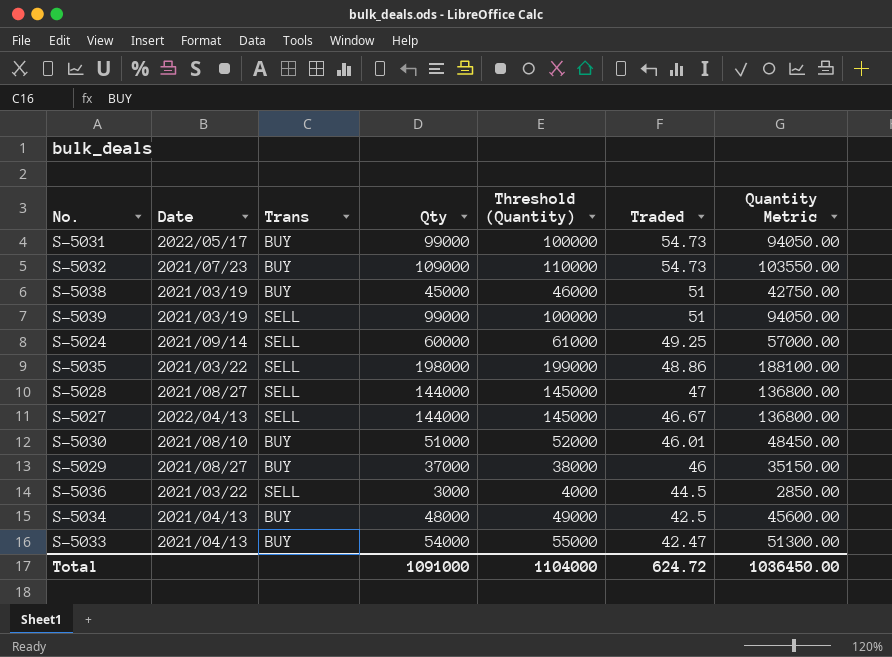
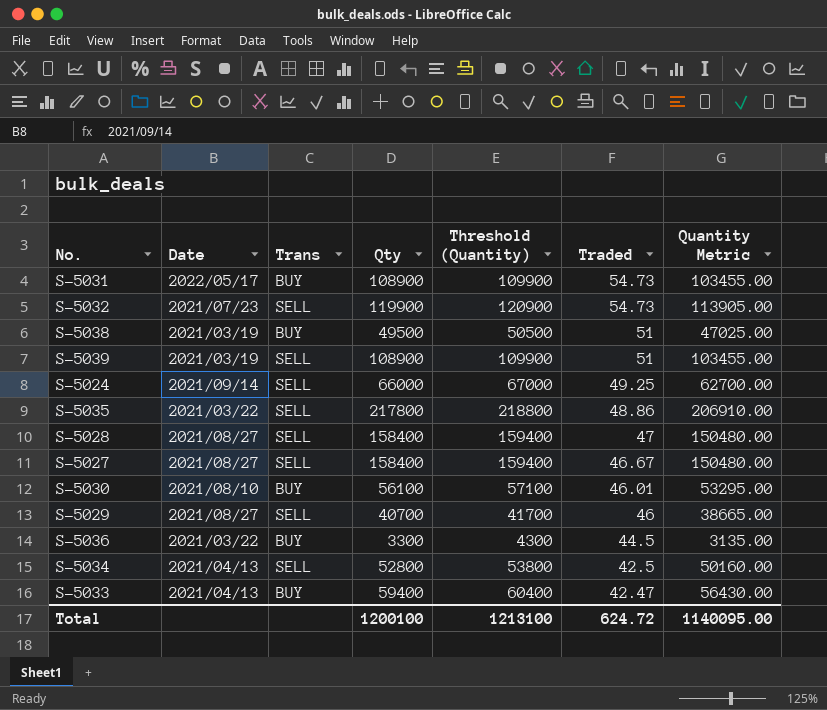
S-5031 | Qty: 99000 -> 108900
S-5031 | Threshold (Quantity): 100000 -> 109900
S-5031 | Quantity Metric: 94050.00 -> 103455.00
S-5032 | Trans: BUY -> SELL
S-5032 | Qty: 109000 -> 119900
S-5032 | Threshold (Quantity): 110000 -> 120900
S-5032 | Quantity Metric: 103550.00 -> 113905.00
S-5038 | Qty: 45000 -> 49500
S-5038 | Threshold (Quantity): 46000 -> 50500
S-5038 | Quantity Metric: 42750.00 -> 47025.00
S-5039 | Qty: 99000 -> 108900
S-5039 | Threshold (Quantity): 100000 -> 109900
S-5039 | Quantity Metric: 94050.00 -> 103455.00
S-5024 | Qty: 60000 -> 66000
S-5024 | Threshold (Quantity): 61000 -> 67000
S-5024 | Quantity Metric: 57000.00 -> 62700.00
S-5035 | Qty: 198000 -> 217800
S-5035 | Threshold (Quantity): 199000 -> 218800
S-5035 | Quantity Metric: 188100.00 -> 206910.00
S-5028 | Qty: 144000 -> 158400
S-5028 | Threshold (Quantity): 145000 -> 159400
S-5028 | Quantity Metric: 136800.00 -> 150480.00
S-5027 | Date: 2022/04/13 -> 2021/08/27
S-5027 | Qty: 144000 -> 158400
S-5027 | Threshold (Quantity): 145000 -> 159400
S-5027 | Quantity Metric: 136800.00 -> 150480.00
S-5030 | Qty: 51000 -> 56100
S-5030 | Threshold (Quantity): 52000 -> 57100
S-5030 | Quantity Metric: 48450.00 -> 53295.00
S-5029 | Trans: BUY -> SELL
S-5029 | Qty: 37000 -> 40700
S-5029 | Threshold (Quantity): 38000 -> 41700
S-5029 | Quantity Metric: 35150.00 -> 38665.00
S-5036 | Trans: SELL -> BUY
S-5036 | Qty: 3000 -> 3300
S-5036 | Threshold (Quantity): 4000 -> 4300
S-5036 | Quantity Metric: 2850.00 -> 3135.00
S-5034 | Trans: BUY -> SELL
S-5034 | Qty: 48000 -> 52800
S-5034 | Threshold (Quantity): 49000 -> 53800
S-5034 | Quantity Metric: 45600.00 -> 50160.00
S-5033 | Qty: 54000 -> 59400
S-5033 | Threshold (Quantity): 55000 -> 60400
S-5033 | Quantity Metric: 51300.00 -> 56430.00
Total | Qty: 1091000 -> 1200100
Total | Threshold (Quantity): 1104000 -> 1213100
Total | Quantity Metric: 1036450.00 -> 1140095.00

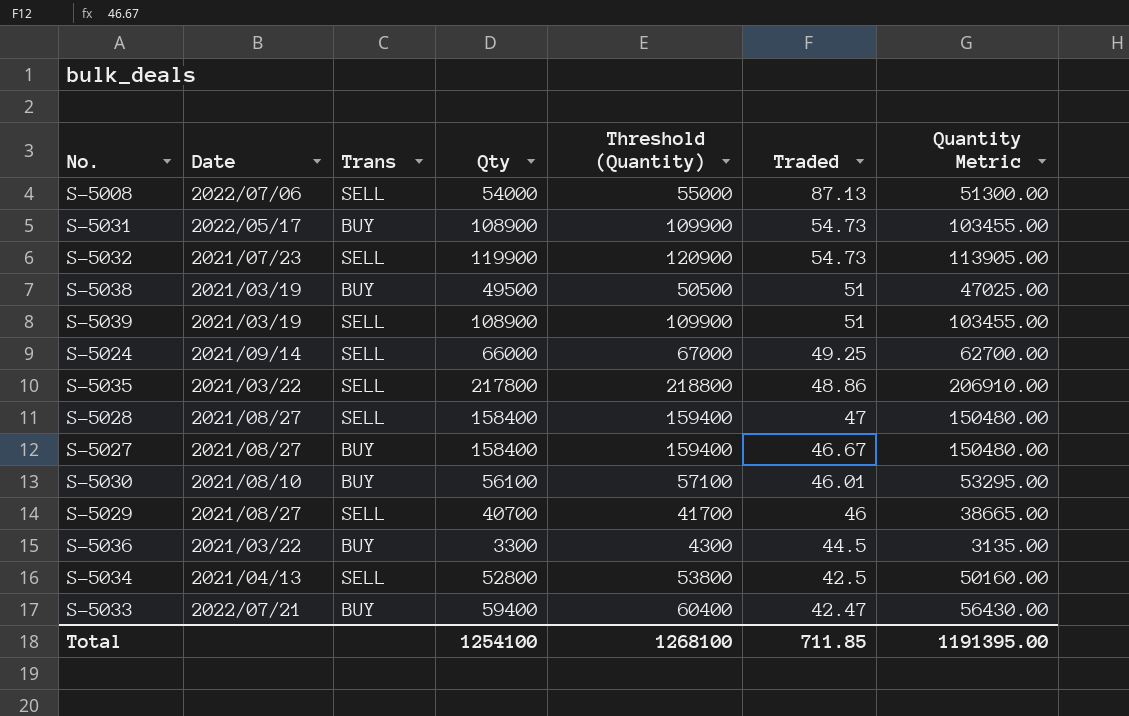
row S-5008: none -> 2022/07/06 | SELL | 54000 | 55000 | 87.13 | 51300.00
S-5027 | Trans: SELL -> BUY
S-5033 | Date: 2021/04/13 -> 2022/07/21
Total | Qty: 1200100 -> 1254100
Total | Threshold (Quantity): 1213100 -> 1268100
Total | Traded: 624.72 -> 711.85
Total | Quantity Metric: 1140095.00 -> 1191395.00

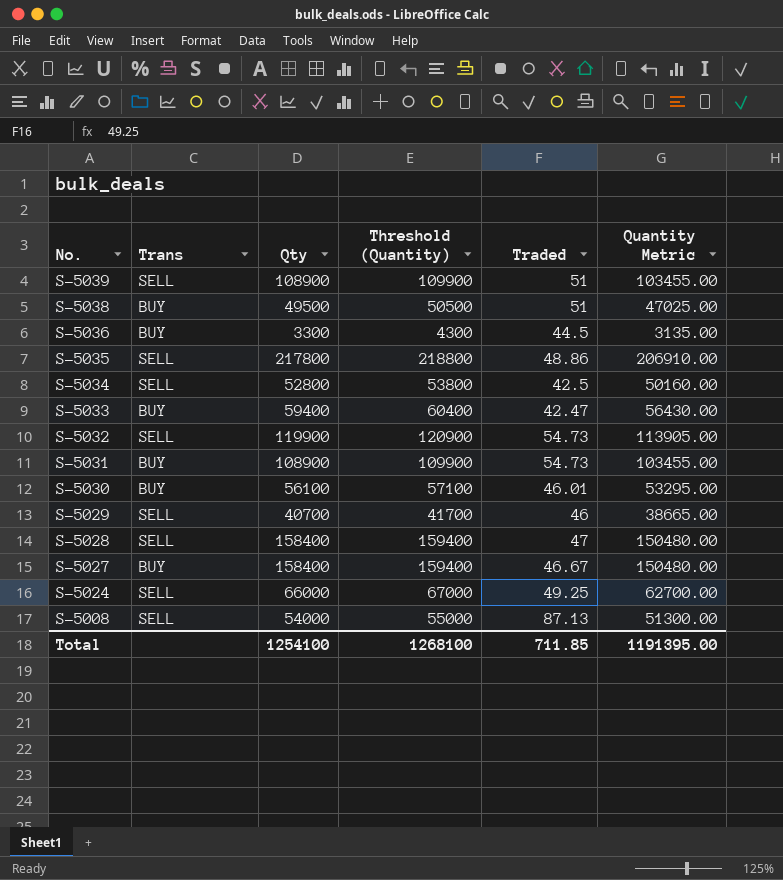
row order: Traded descending -> No. descending
column Date | position: 2 -> none

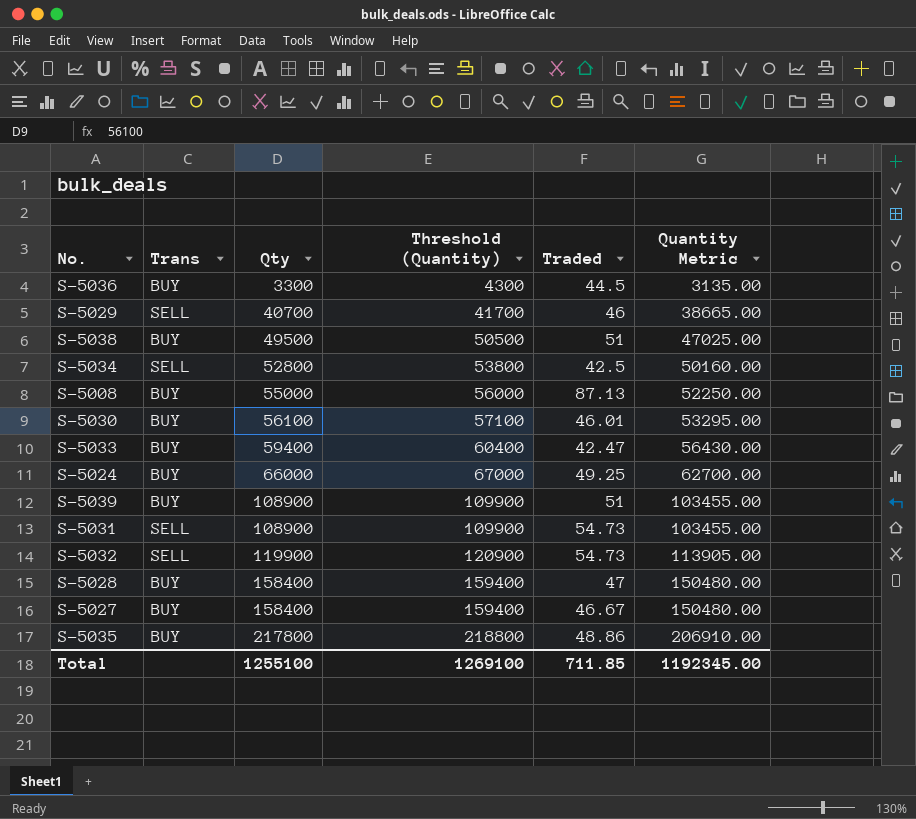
row order: No. descending -> Qty ascending
S-5008 | Trans: SELL -> BUY
S-5008 | Qty: 54000 -> 55000
S-5008 | Threshold (Quantity): 55000 -> 56000
S-5008 | Quantity Metric: 51300.00 -> 52250.00
S-5024 | Trans: SELL -> BUY
S-5039 | Trans: SELL -> BUY
S-5031 | Trans: BUY -> SELL
S-5028 | Trans: SELL -> BUY
S-5035 | Trans: SELL -> BUY
Total | Qty: 1254100 -> 1255100
Total | Threshold (Quantity): 1268100 -> 1269100
Total | Quantity Metric: 1191395.00 -> 1192345.00

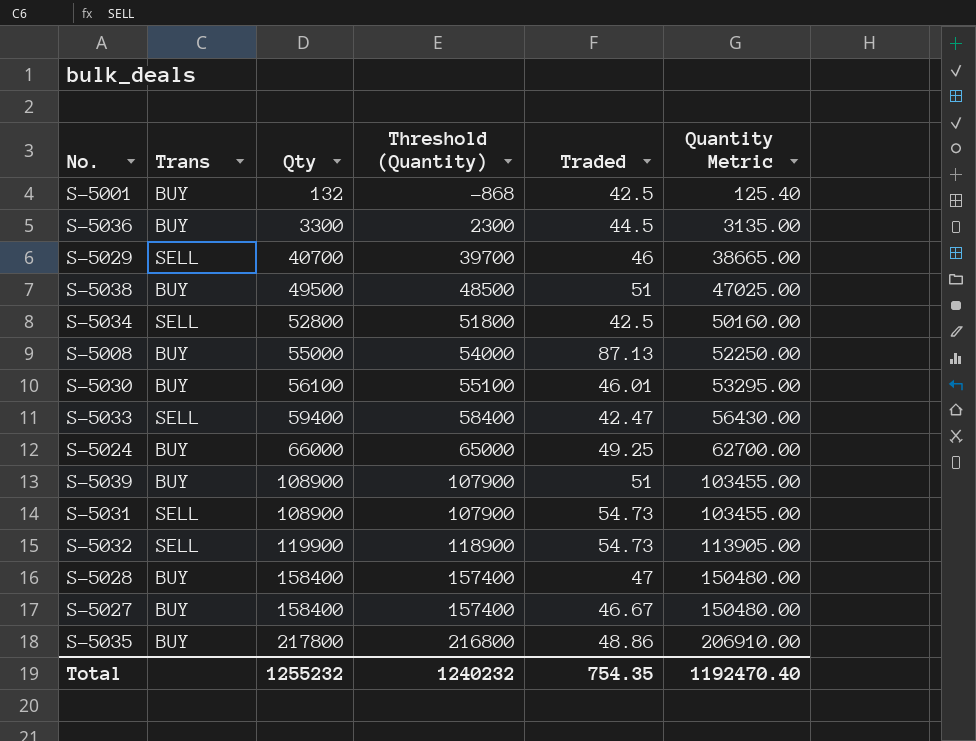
column Threshold (Quantity) | formula: [Qty] + 1000 -> [Qty] - 1000
row S-5001: none -> BUY | 132 | -868 | 42.5 | 125.40
S-5033 | Trans: BUY -> SELL
Total | Qty: 1255100 -> 1255232
Total | Threshold (Quantity): 1269100 -> 1240232
Total | Traded: 711.85 -> 754.35
Total | Quantity Metric: 1192345.00 -> 1192470.40

